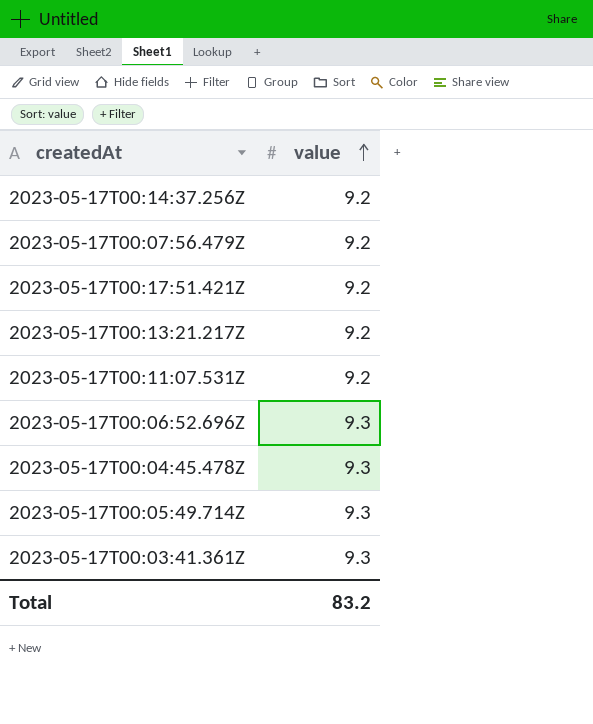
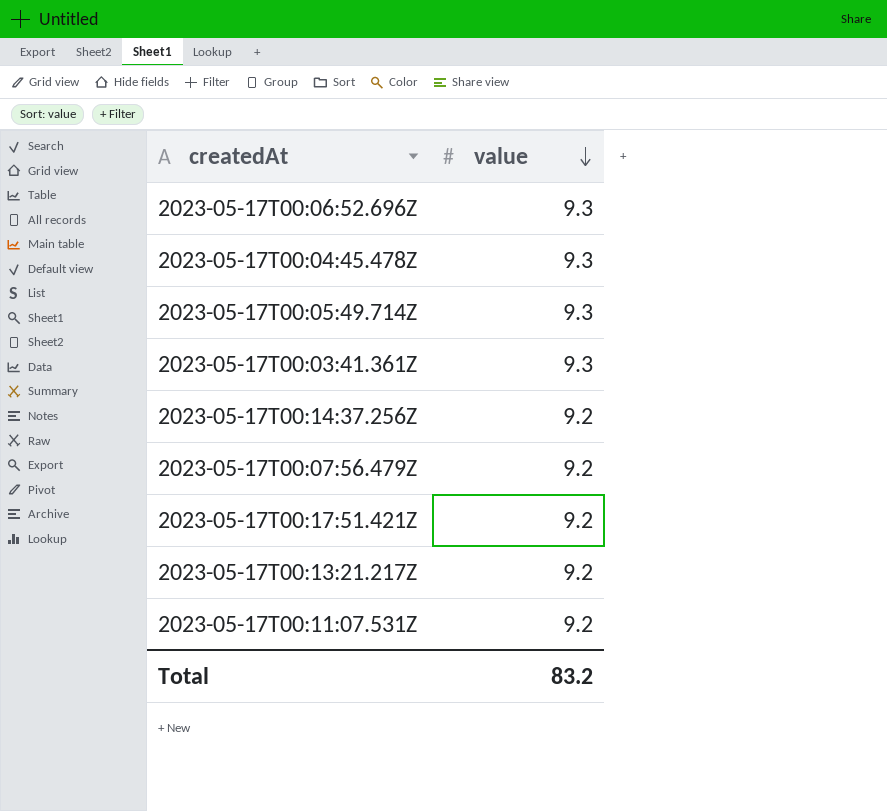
row order: value ascending -> value descending

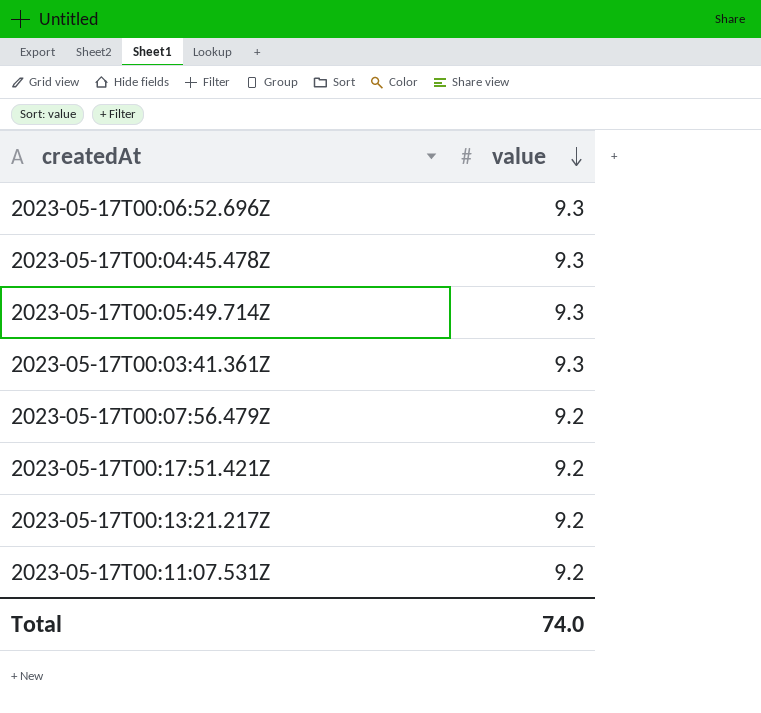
row 2023-05-17T00:14:37.256Z: 9.2 -> none
Total | value: 83.2 -> 74.0

